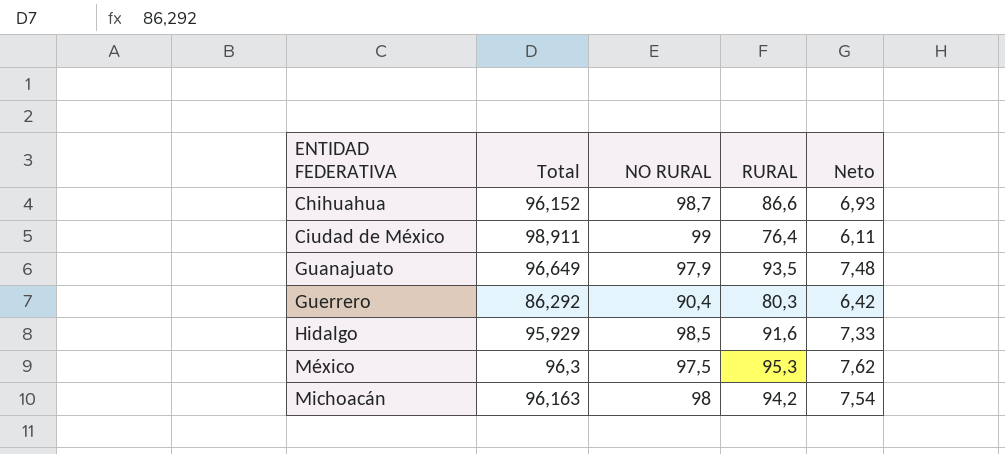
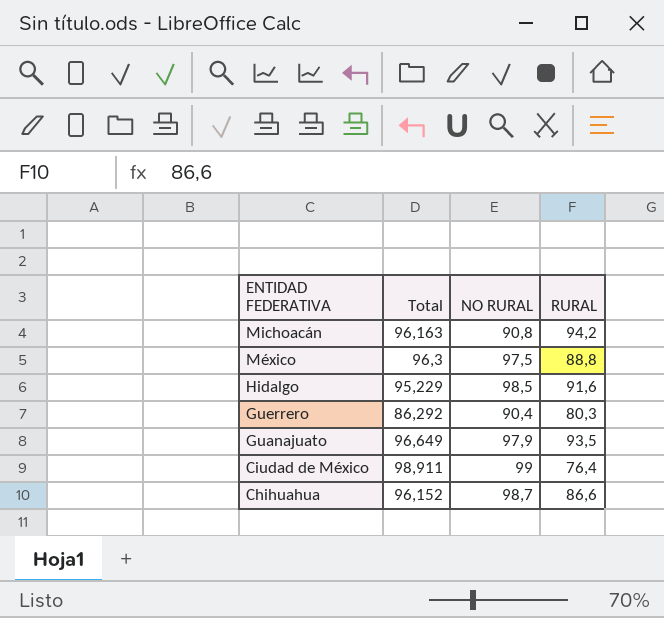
row order: ENTIDAD FEDERATIVA ascending -> ENTIDAD FEDERATIVA descending
column Neto | formula: [RURAL] * 0,08 -> none
Michoacán | NO RURAL: 98 -> 90,8
México | RURAL: 95,3 -> 88,8
Hidalgo | Total: 95,929 -> 95,229

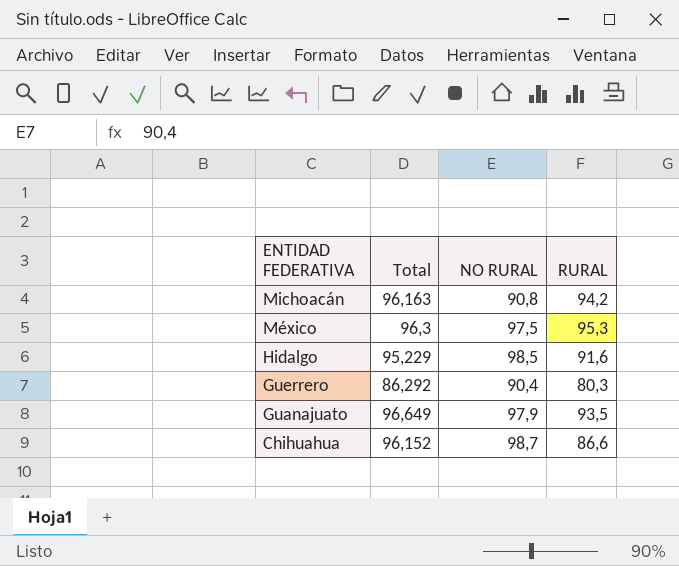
row Ciudad de México: 98,911 | 99 | 76,4 -> none
México | RURAL: 88,8 -> 95,3

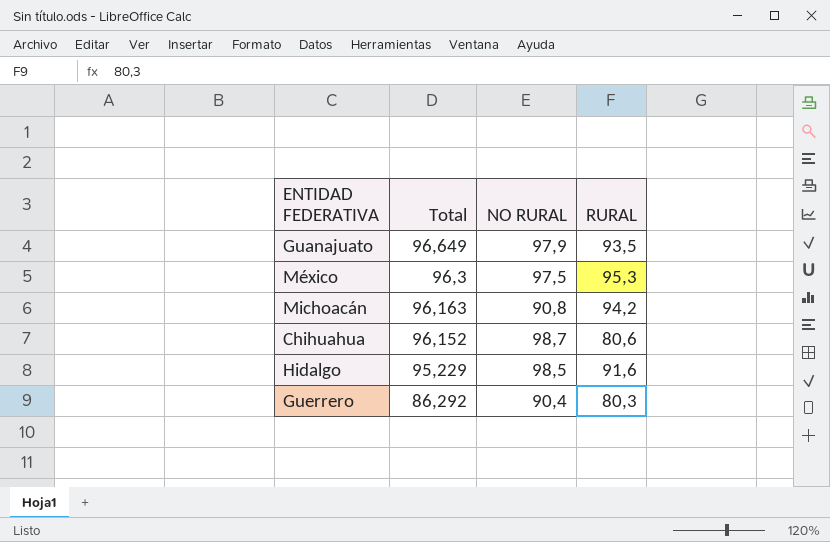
row order: ENTIDAD FEDERATIVA descending -> Total descending
Chihuahua | RURAL: 86,6 -> 80,6

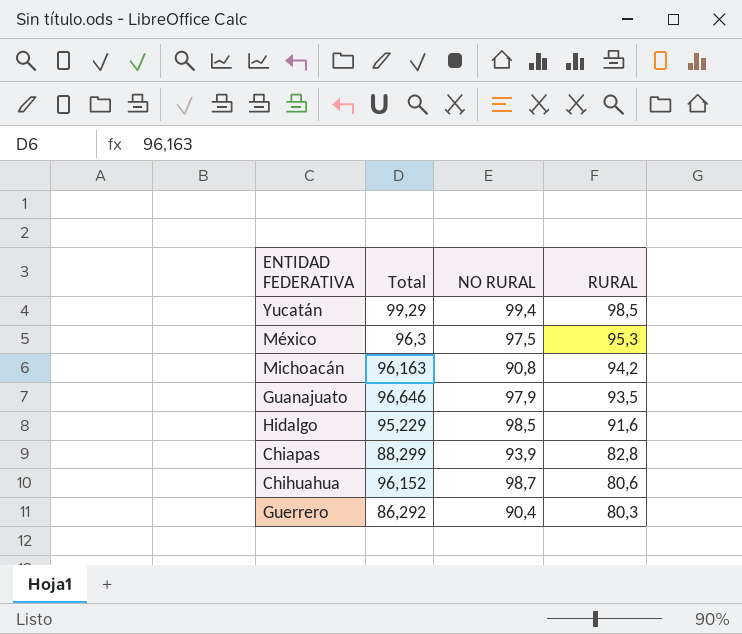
row order: Total descending -> RURAL descending
row Yucatán: none -> 99,29 | 99,4 | 98,5
Guanajuato | Total: 96,649 -> 96,646
row Chiapas: none -> 88,299 | 93,9 | 82,8

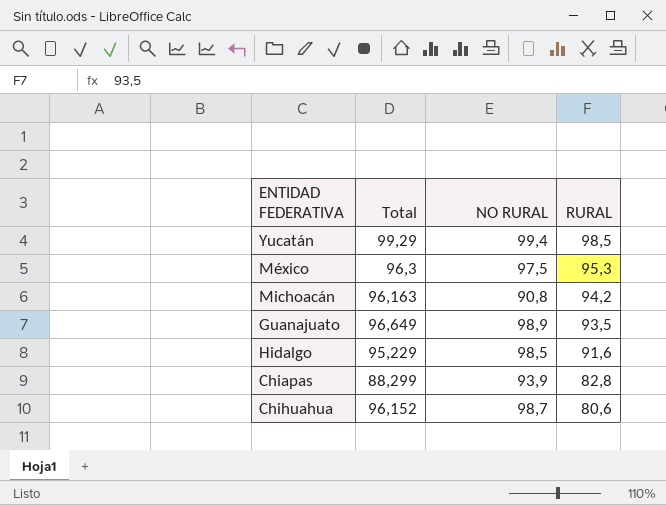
row Guerrero: 86,292 | 90,4 | 80,3 -> none
Guanajuato | Total: 96,646 -> 96,649
Guanajuato | NO RURAL: 97,9 -> 98,9

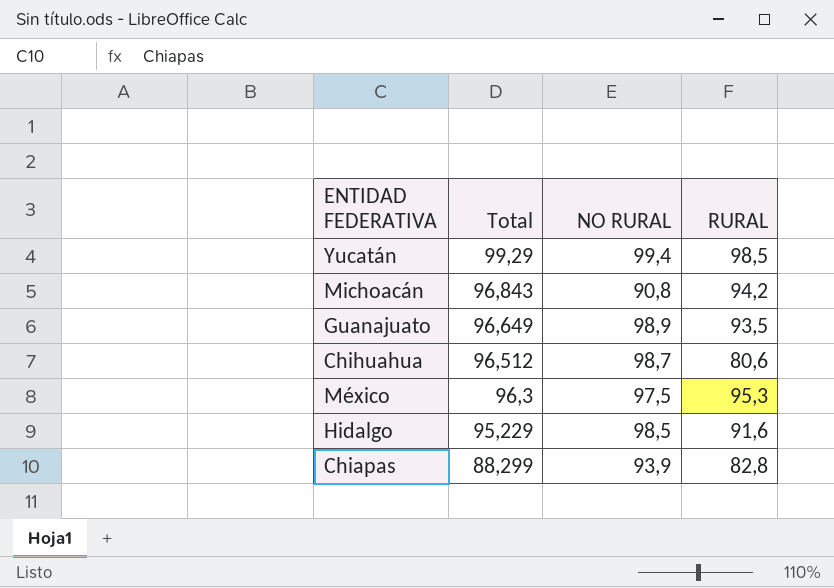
row order: RURAL descending -> Total descending
Michoacán | Total: 96,163 -> 96,843
Chihuahua | Total: 96,152 -> 96,512

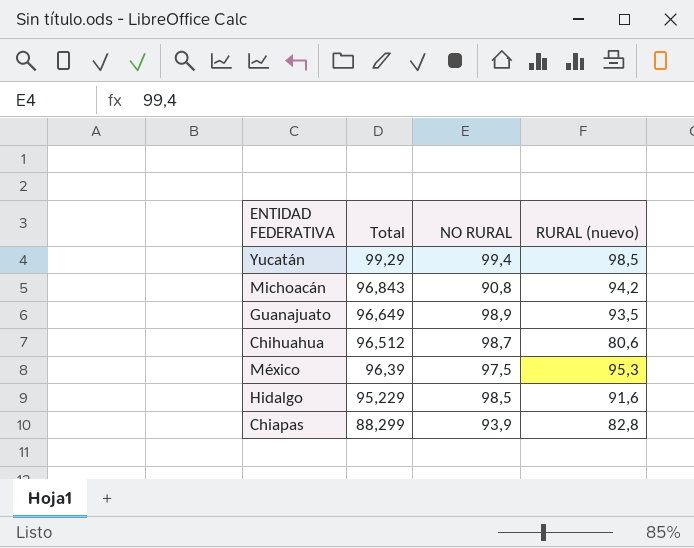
column name: RURAL -> RURAL (nuevo)
México | Total: 96,3 -> 96,39

